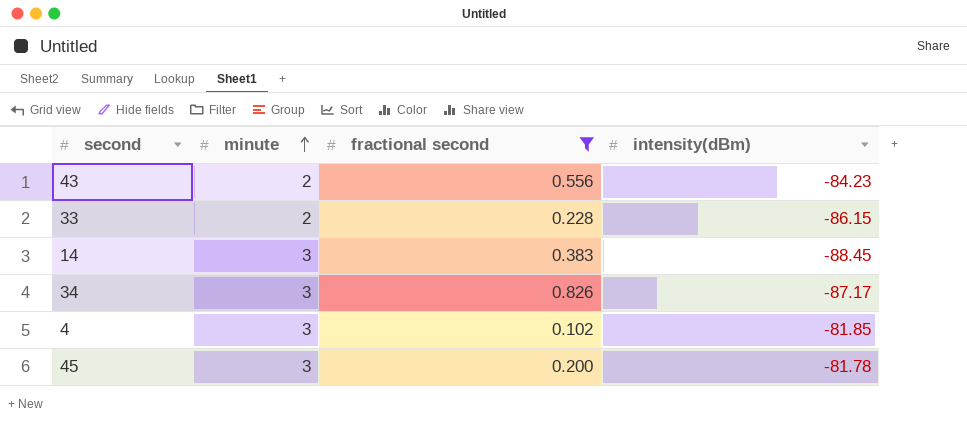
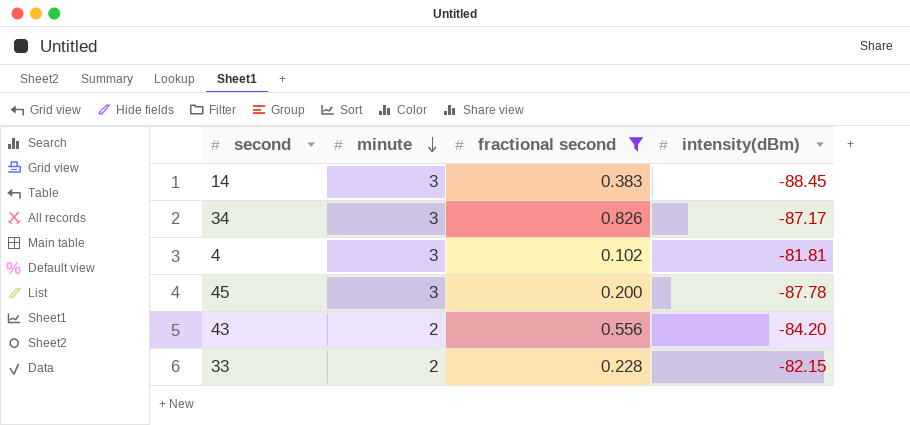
row order: minute ascending -> minute descending
4 | intensity(dBm): -81.85 -> -81.81
45 | intensity(dBm): -81.78 -> -87.78
43 | intensity(dBm): -84.23 -> -84.20
33 | intensity(dBm): -86.15 -> -82.15

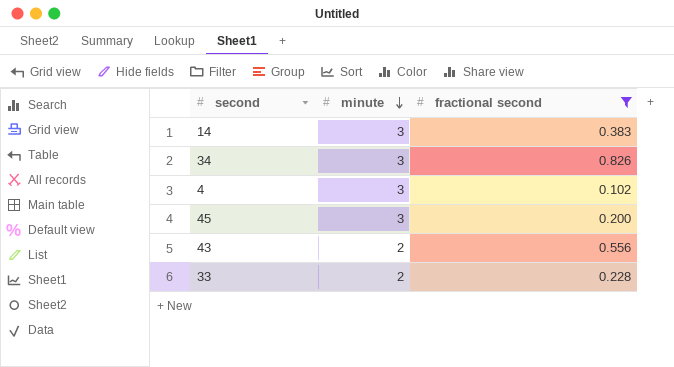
column intensity(dBm) | position: 4 -> none

